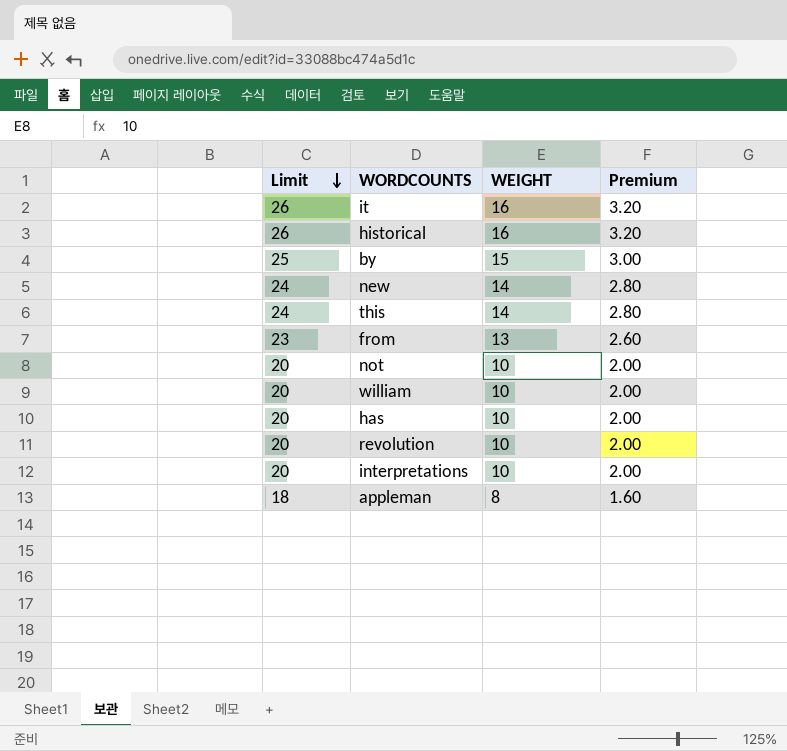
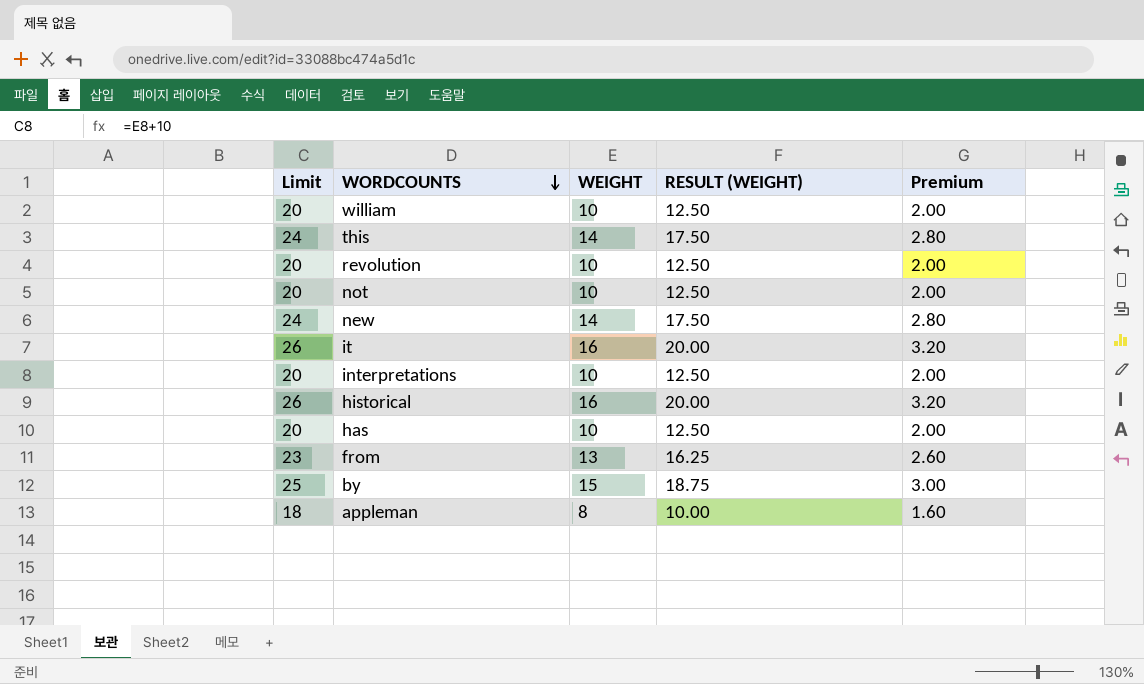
row order: Limit descending -> WORDCOUNTS descending
column RESULT (WEIGHT) | formula: none -> [WEIGHT] * 1.25

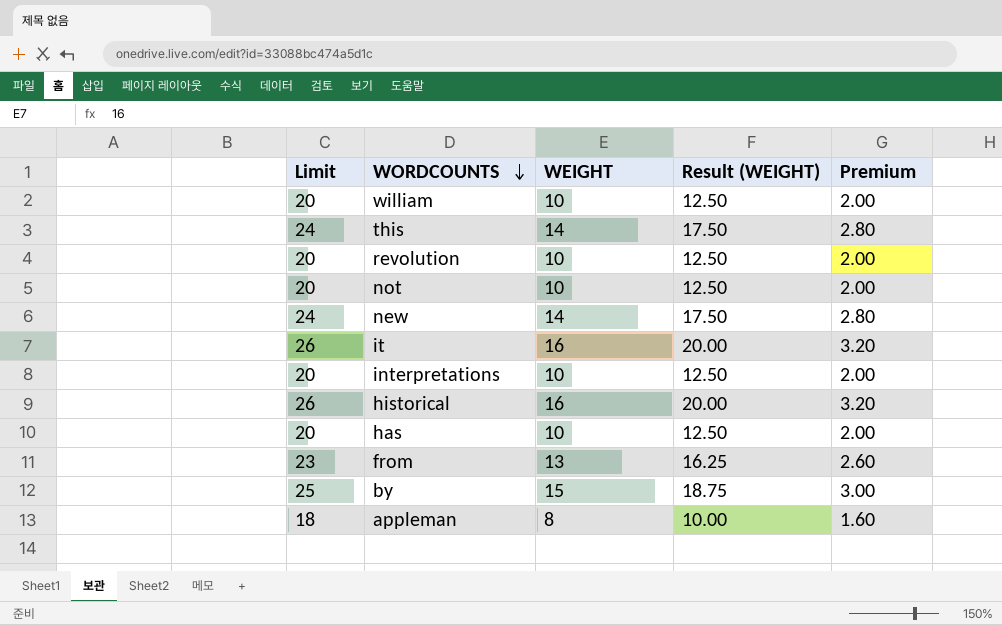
column name: RESULT (WEIGHT) -> Result (WEIGHT)

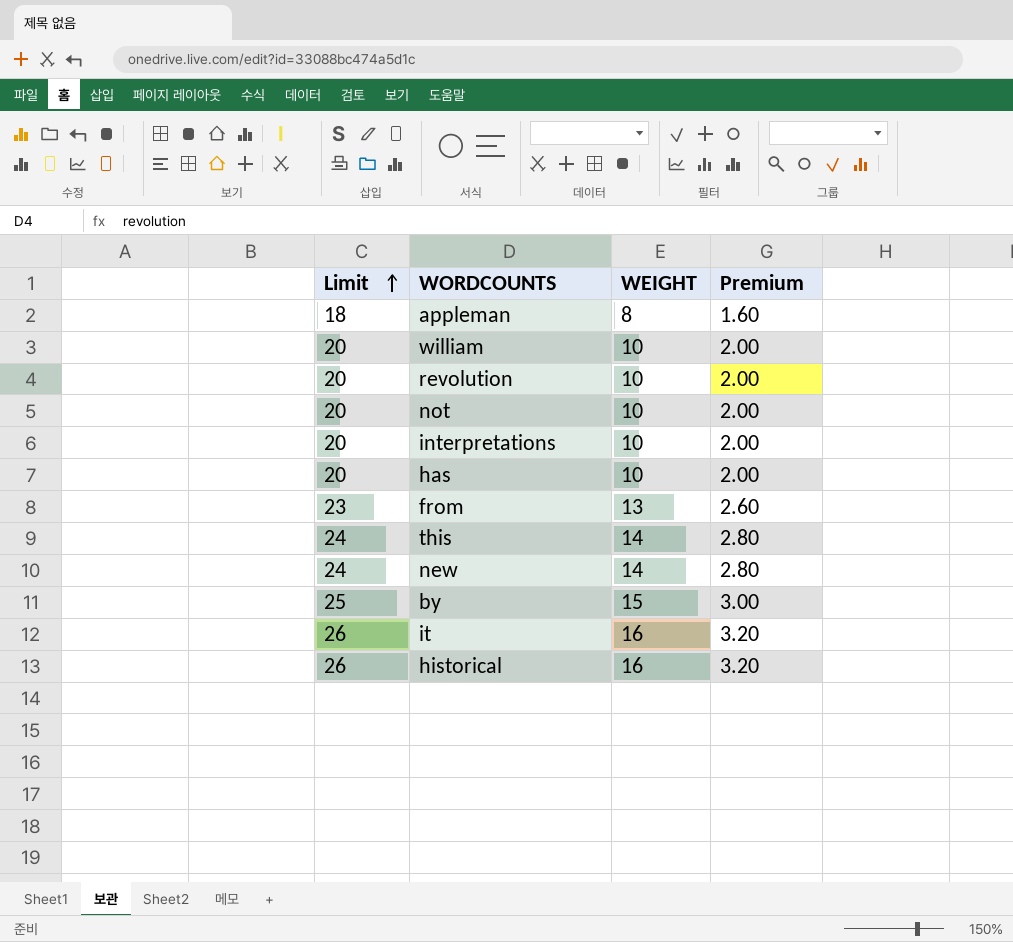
row order: WORDCOUNTS descending -> Limit ascending
column Result (WEIGHT) | formula: [WEIGHT] * 1.25 -> none

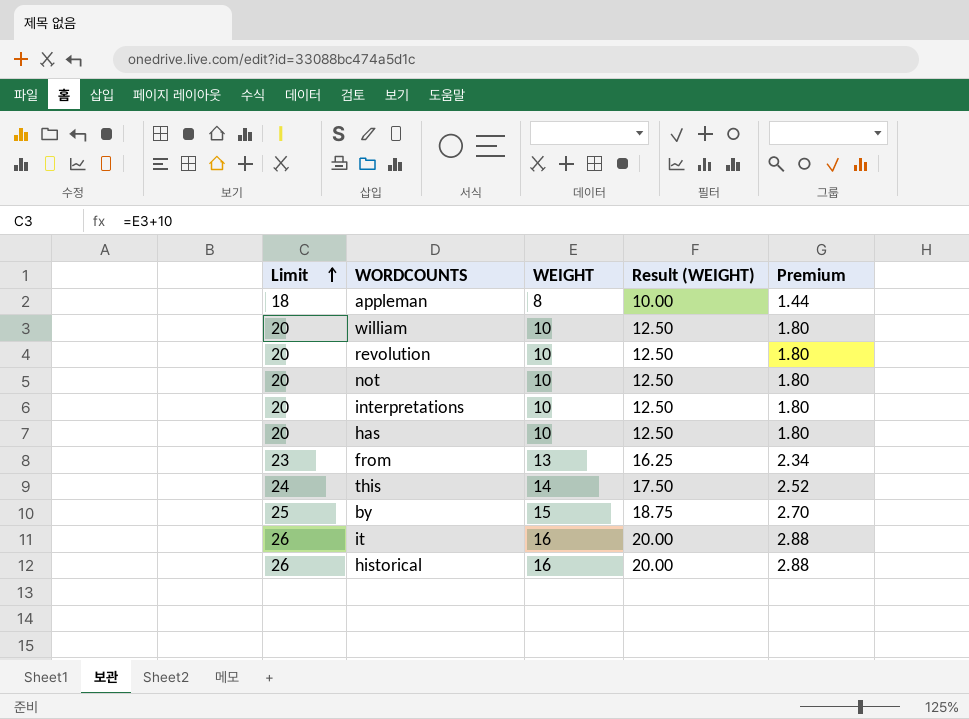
column Result (WEIGHT) | formula: none -> [WEIGHT] * 1.25
column Premium | formula: [WEIGHT] * 0.2 -> [WEIGHT] * 0.18
row new: 24 | 14 | 2.80 -> none

